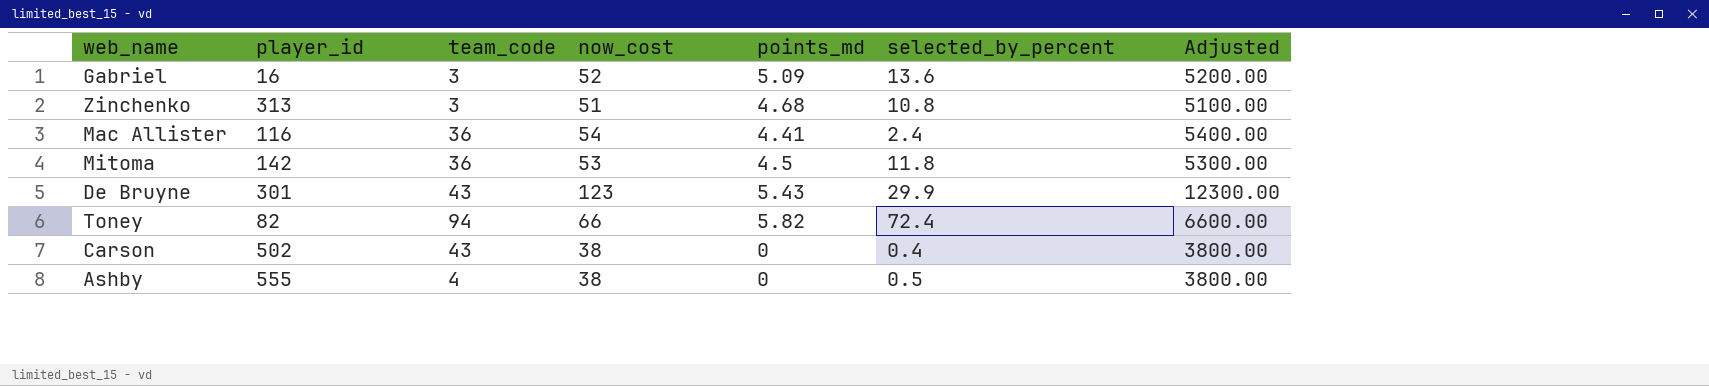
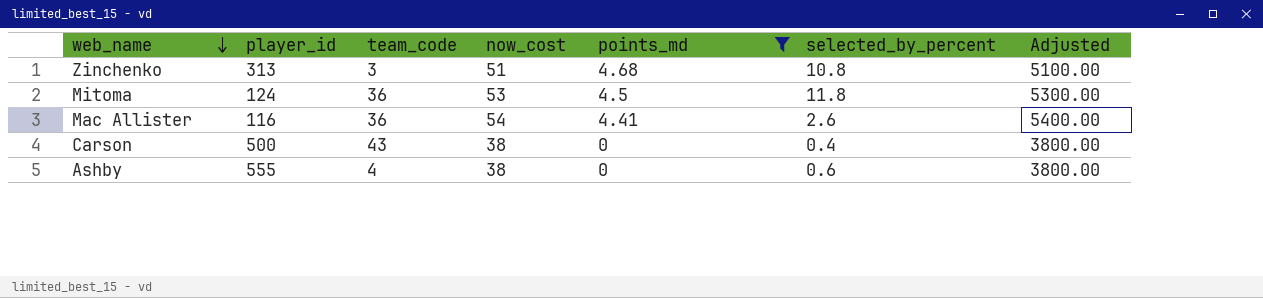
filter: none -> points_md <= 4.68
row order: none -> web_name descending
Mitoma | player_id: 142 -> 124
Mac Allister | selected_by_percent: 2.4 -> 2.6
Carson | player_id: 502 -> 500
Ashby | selected_by_percent: 0.5 -> 0.6

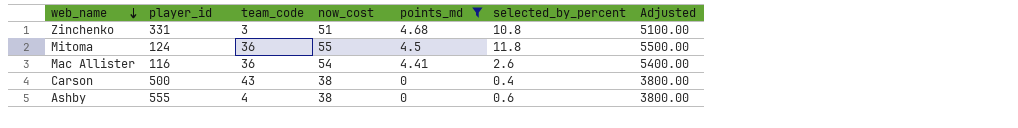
Zinchenko | player_id: 313 -> 331
Mitoma | now_cost: 53 -> 55
Mitoma | Adjusted: 5300.00 -> 5500.00

